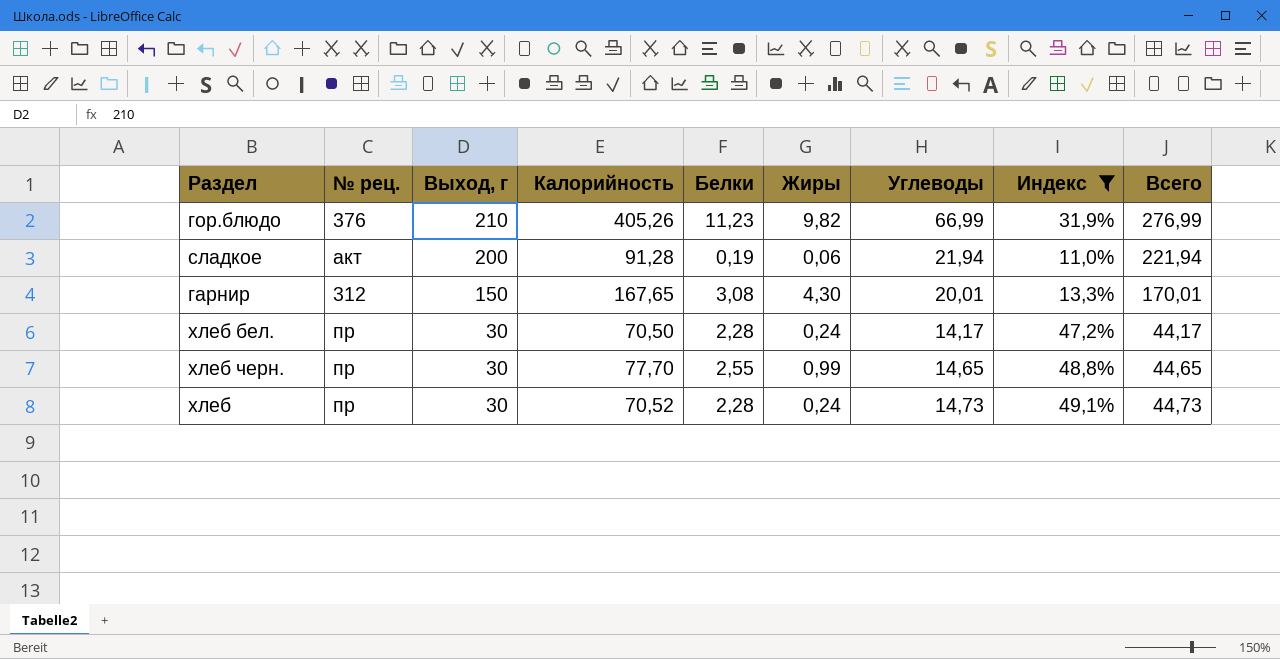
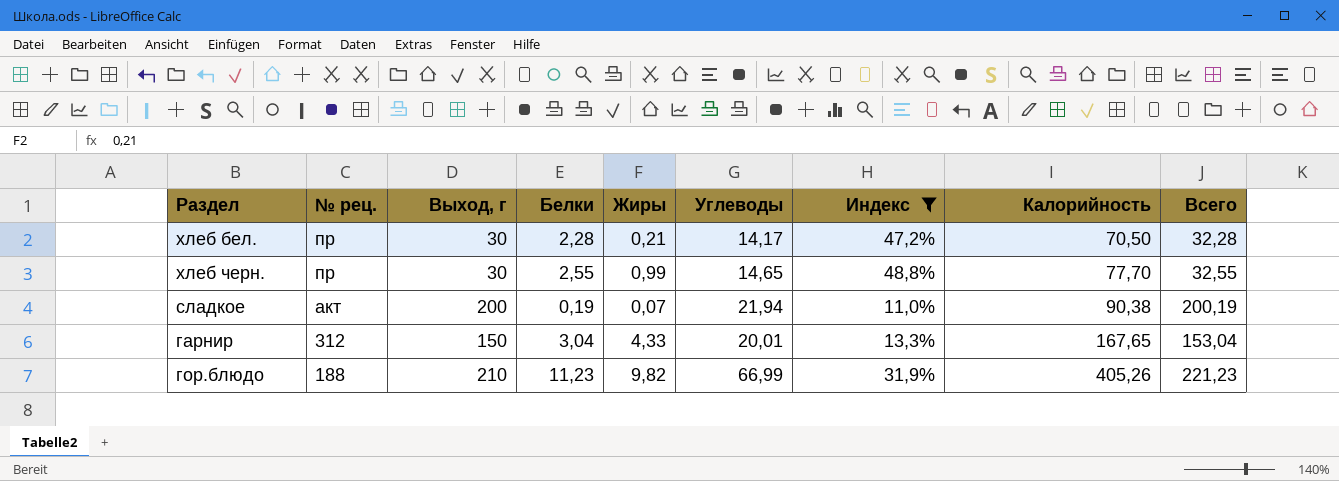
row order: Выход, г descending -> № рец. descending
column Калорийность | position: 4 -> 8
column Всего | formula: [Выход, г] + [Углеводы] -> [Выход, г] + [Белки]
row хлеб: пр | 30 | 70,52 | 2,28 | 0,24 | 14,73 | 49,1% | 44,73 -> none
хлеб бел. | Жиры: 0,24 -> 0,21
сладкое | Жиры: 0,06 -> 0,07
сладкое | Калорийность: 91,28 -> 90,38
гарнир | Белки: 3,08 -> 3,04
гарнир | Жиры: 4,30 -> 4,33
гор.блюдо | № рец.: 376 -> 188

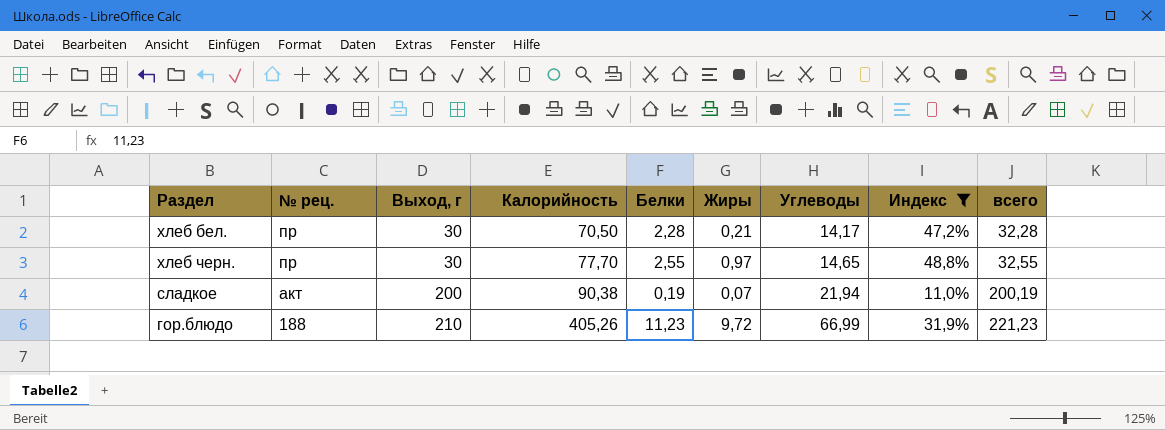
column Калорийность | position: 8 -> 4
column name: Всего -> всего
row гарнир: 312 | 150 | 3,04 | 4,33 | 20,01 | 13,3% | 167,65 | 153,04 -> none
хлеб черн. | Жиры: 0,99 -> 0,97
гор.блюдо | Жиры: 9,82 -> 9,72

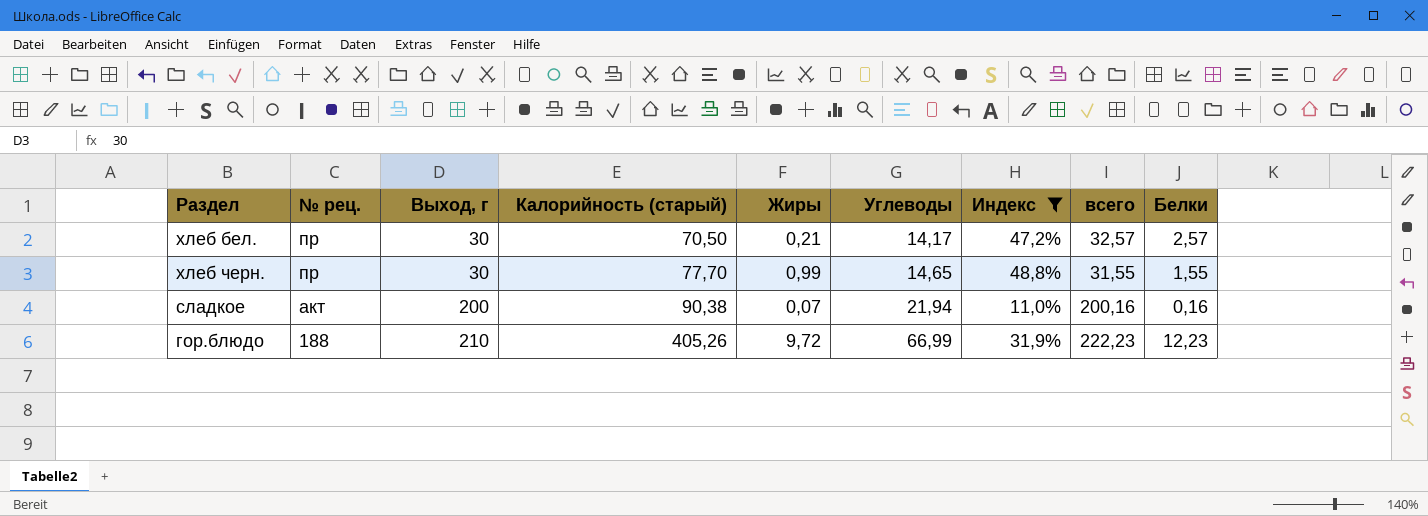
column name: Калорийность -> Калорийность (старый)
column Белки | position: 5 -> 9
хлеб бел. | всего: 32,28 -> 32,57
хлеб бел. | Белки: 2,28 -> 2,57
хлеб черн. | Жиры: 0,97 -> 0,99
хлеб черн. | всего: 32,55 -> 31,55
хлеб черн. | Белки: 2,55 -> 1,55
сладкое | всего: 200,19 -> 200,16
сладкое | Белки: 0,19 -> 0,16
гор.блюдо | всего: 221,23 -> 222,23
гор.блюдо | Белки: 11,23 -> 12,23

